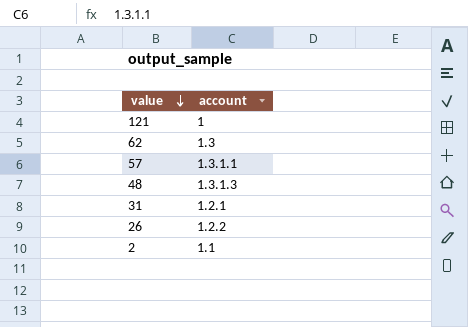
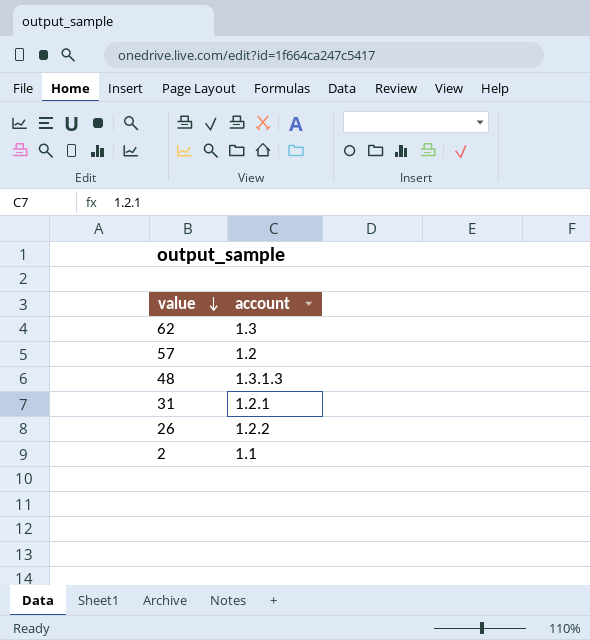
row 121: 1 -> none
57 | account: 1.3.1.1 -> 1.2

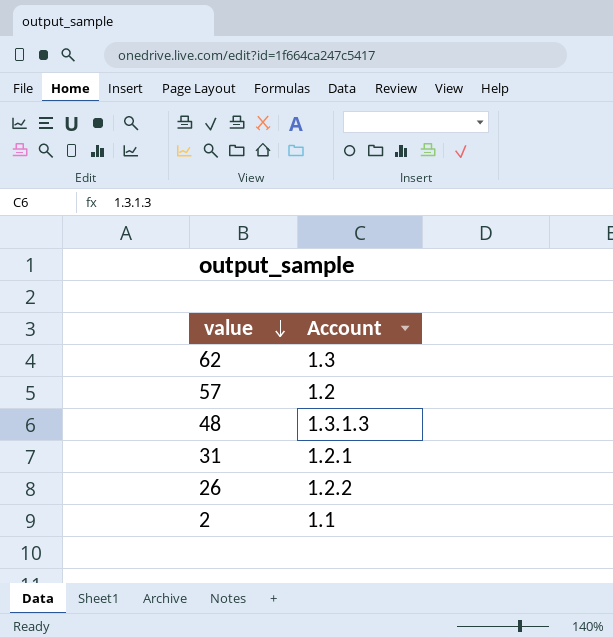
column name: account -> Account

